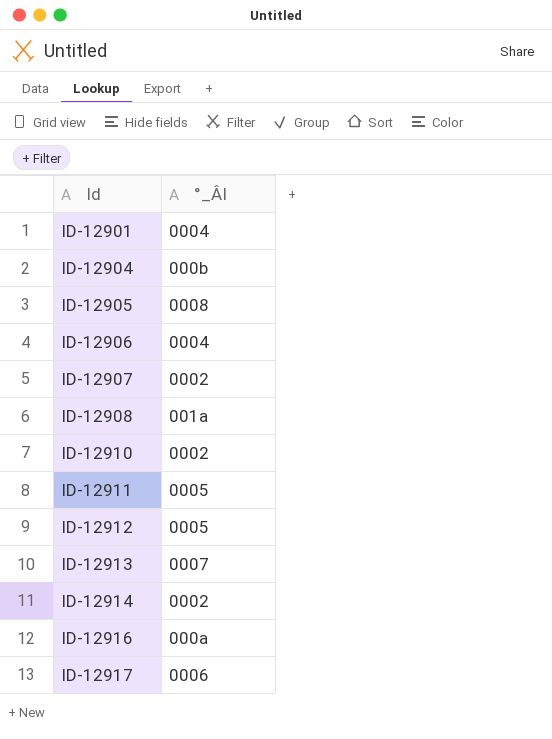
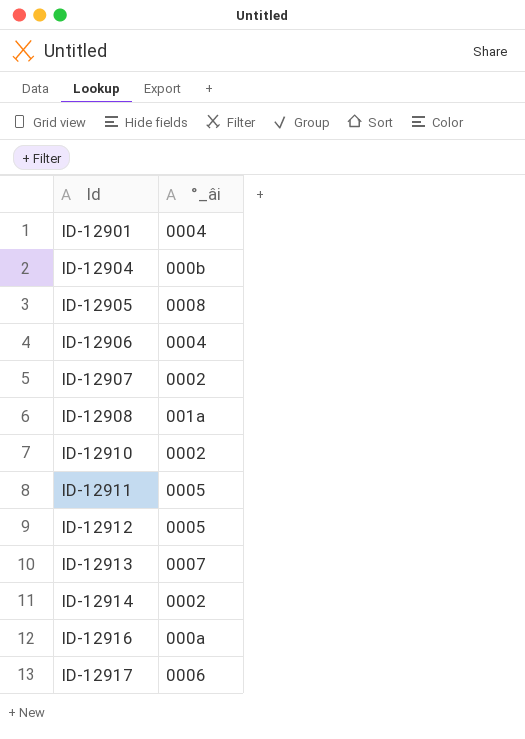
column name: °_ÂI -> °_âi

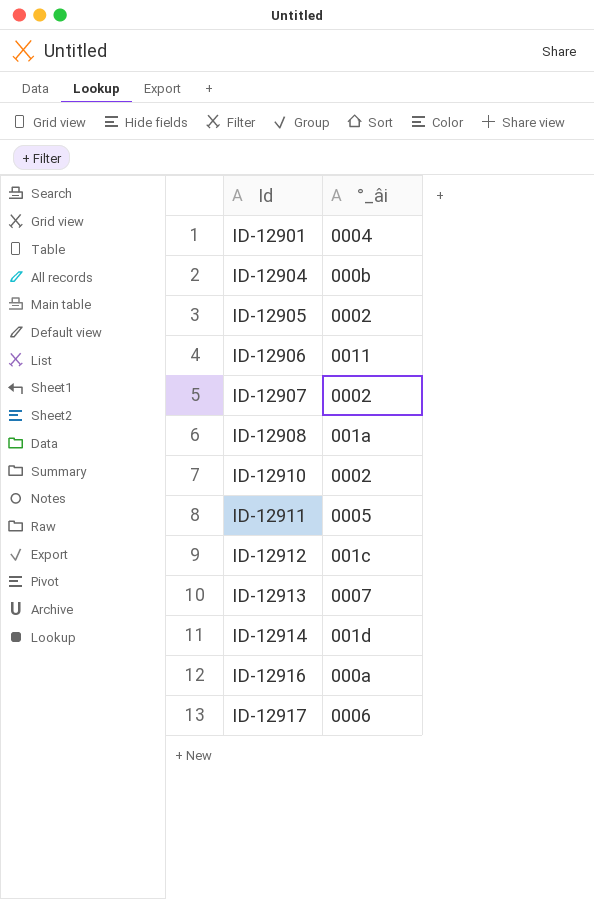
ID-12905 | °_âi: 0008 -> 0002
ID-12906 | °_âi: 0004 -> 0011
ID-12912 | °_âi: 0005 -> 001c
ID-12914 | °_âi: 0002 -> 001d

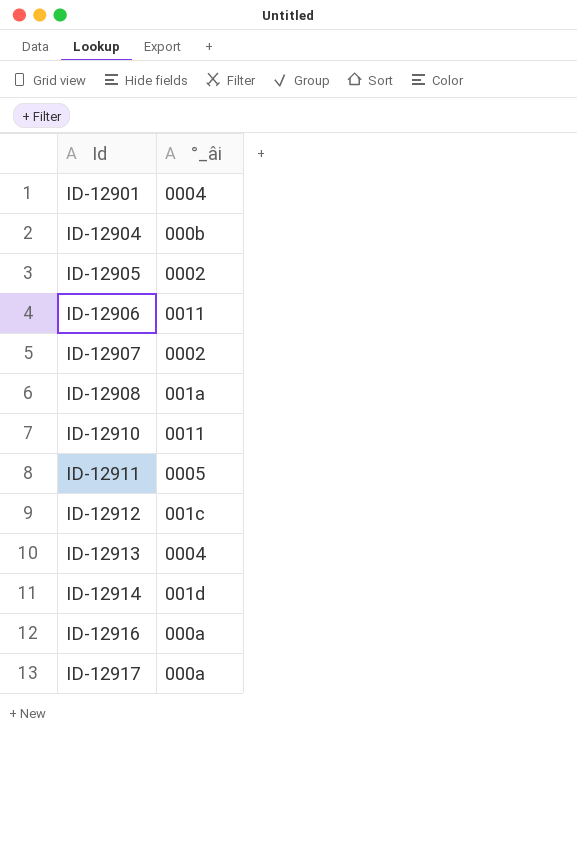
ID-12910 | °_âi: 0002 -> 0011
ID-12913 | °_âi: 0007 -> 0004
ID-12917 | °_âi: 0006 -> 000a

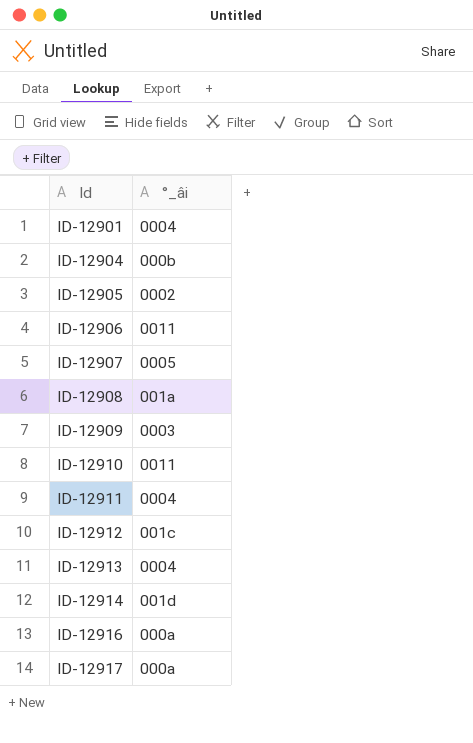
ID-12907 | °_âi: 0002 -> 0005
row ID-12909: none -> 0003
ID-12911 | °_âi: 0005 -> 0004

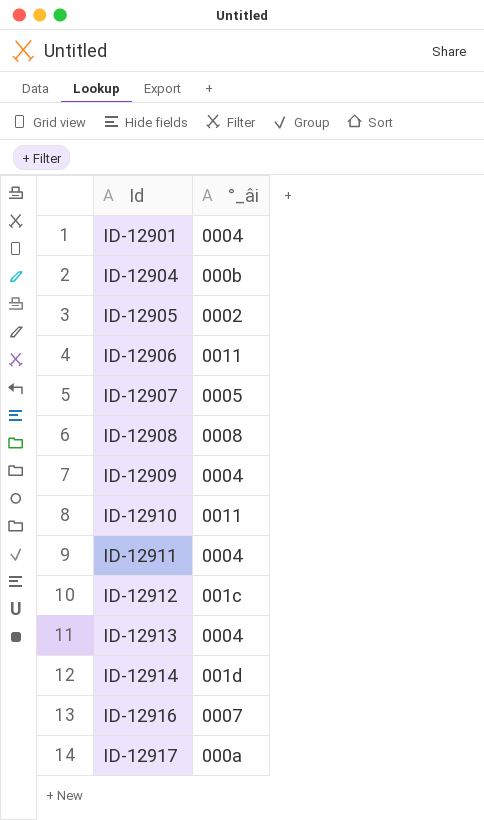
ID-12908 | °_âi: 001a -> 0008
ID-12909 | °_âi: 0003 -> 0004
ID-12916 | °_âi: 000a -> 0007

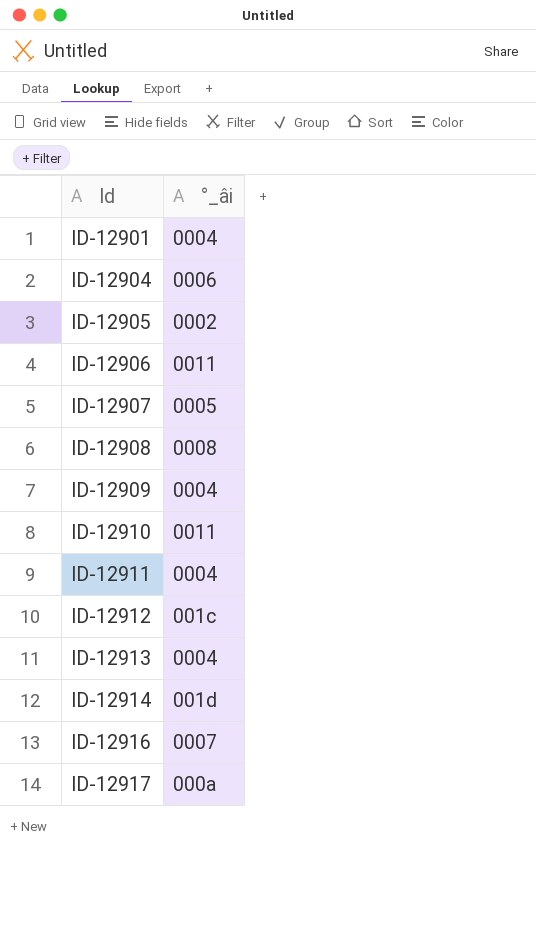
ID-12904 | °_âi: 000b -> 0006

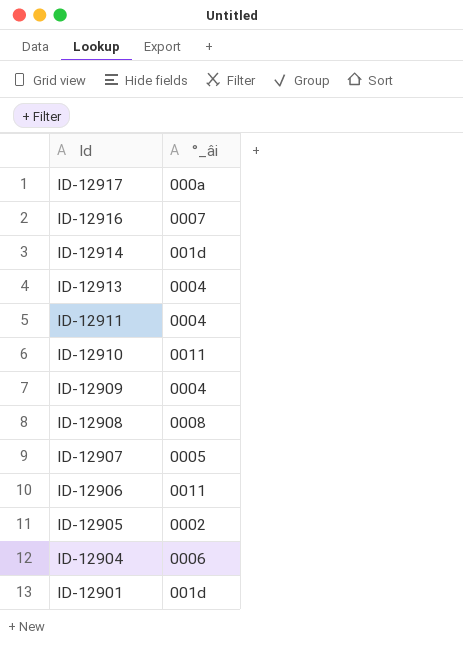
row order: Id ascending -> Id descending
row ID-12912: 001c -> none
ID-12901 | °_âi: 0004 -> 001d

